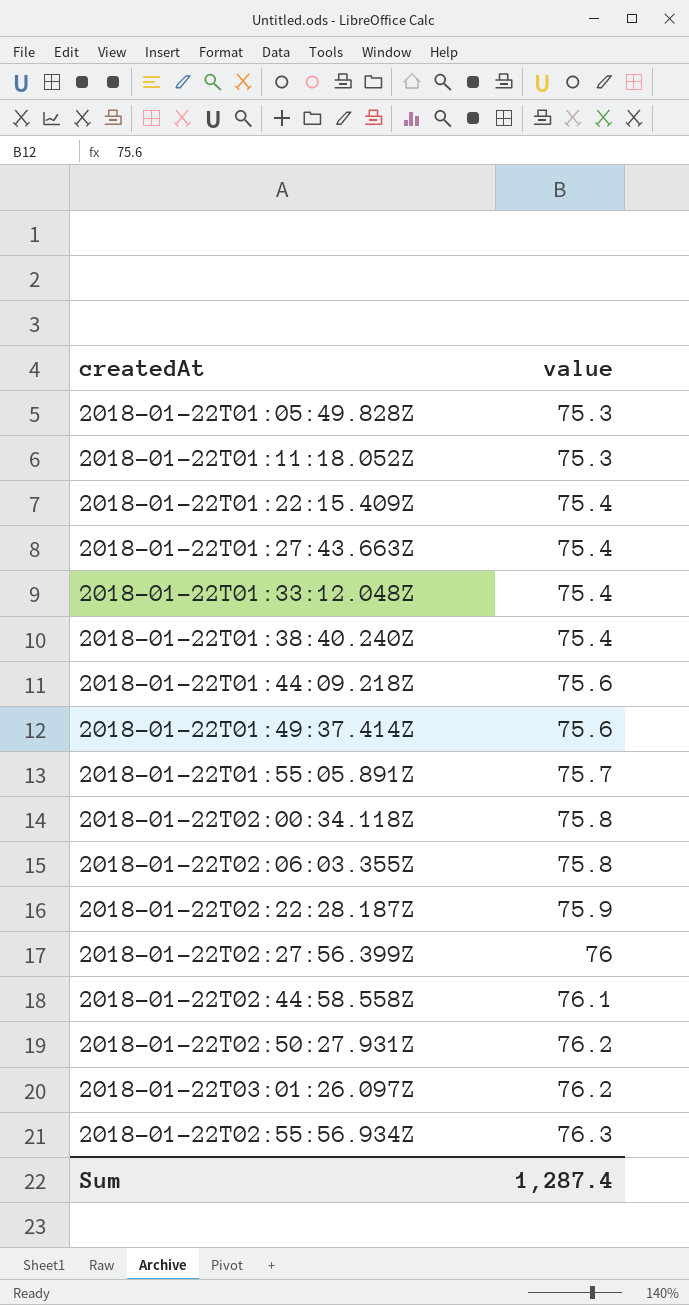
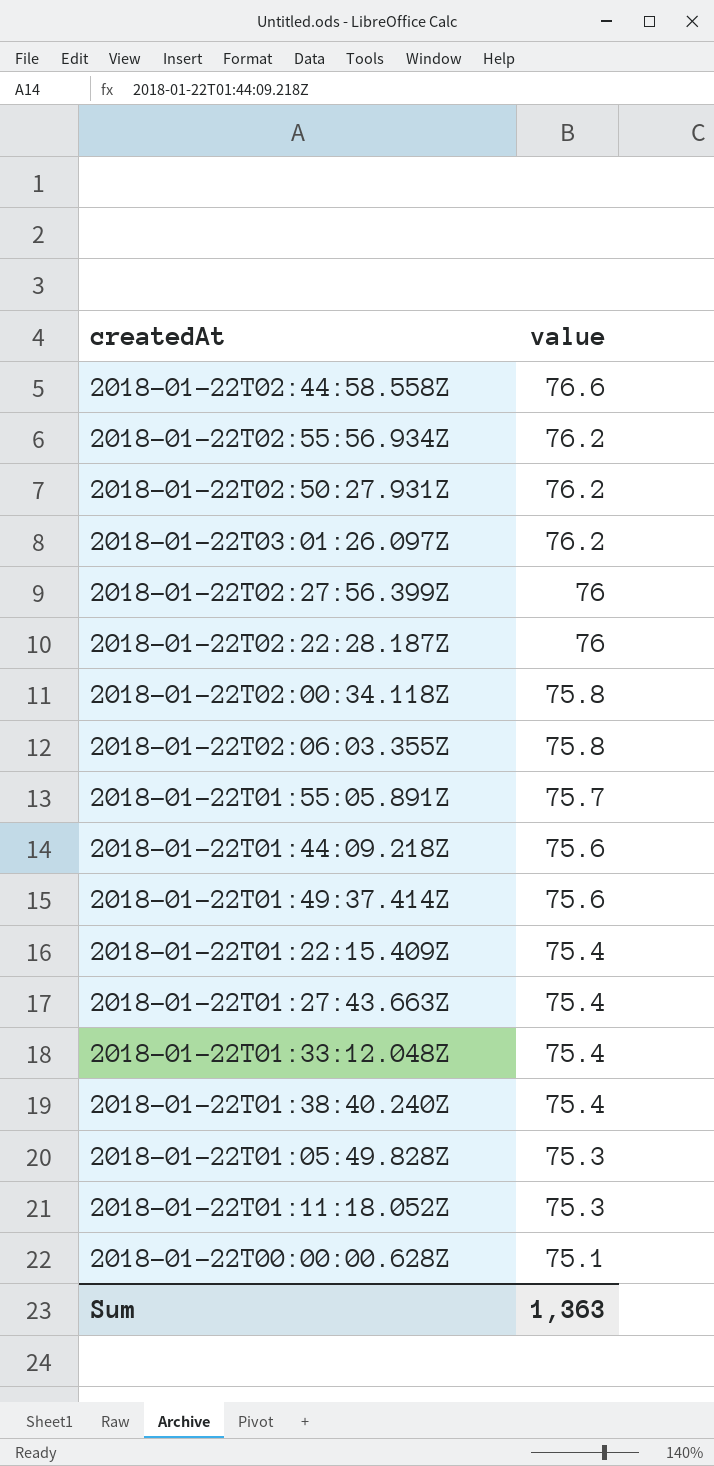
row order: value ascending -> value descending
2018-01-22T02:44:58.558Z | value: 76.1 -> 76.6
2018-01-22T02:55:56.934Z | value: 76.3 -> 76.2
2018-01-22T02:22:28.187Z | value: 75.9 -> 76
row 2018-01-22T00:00:00.628Z: none -> 75.1
Sum | value: 1,287.4 -> 1,363

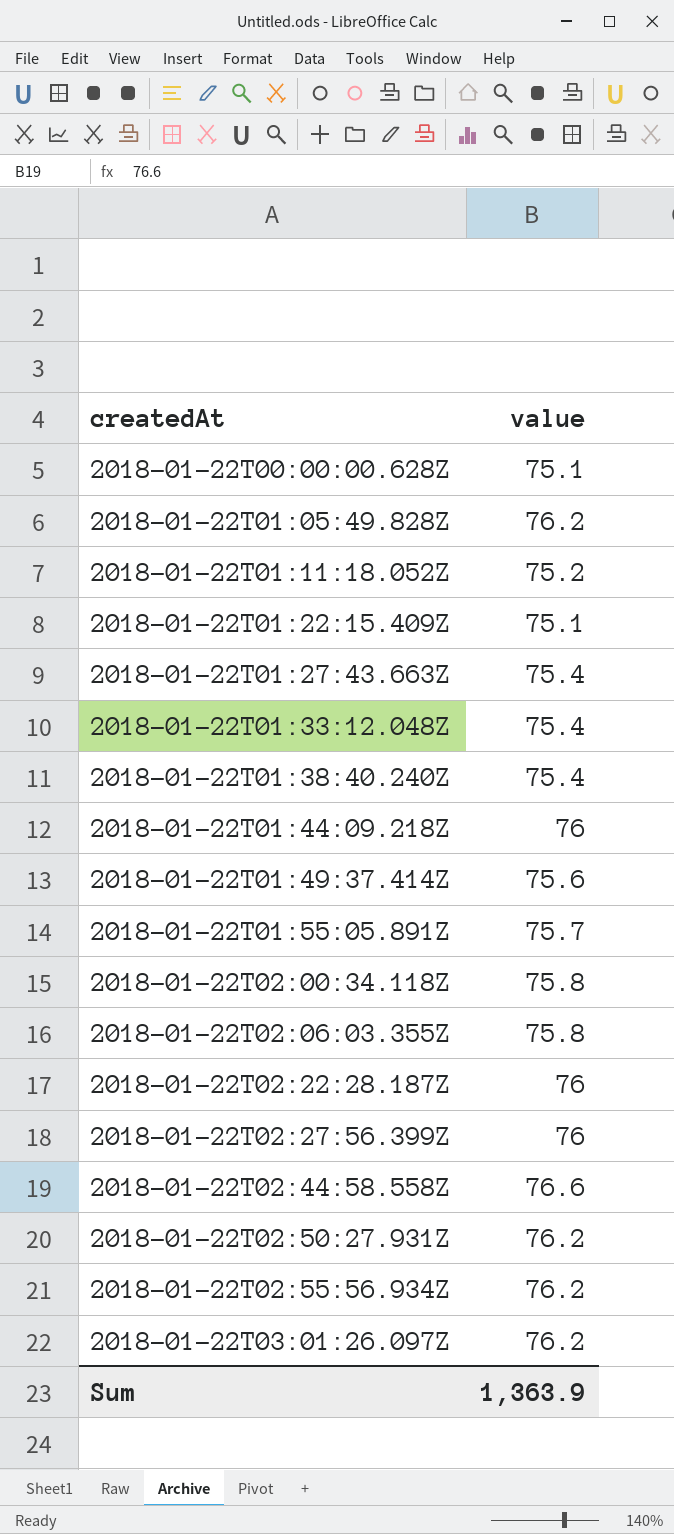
row order: value descending -> createdAt ascending
2018-01-22T01:05:49.828Z | value: 75.3 -> 76.2
2018-01-22T01:11:18.052Z | value: 75.3 -> 75.2
2018-01-22T01:22:15.409Z | value: 75.4 -> 75.1
2018-01-22T01:44:09.218Z | value: 75.6 -> 76
Sum | value: 1,363 -> 1,363.9

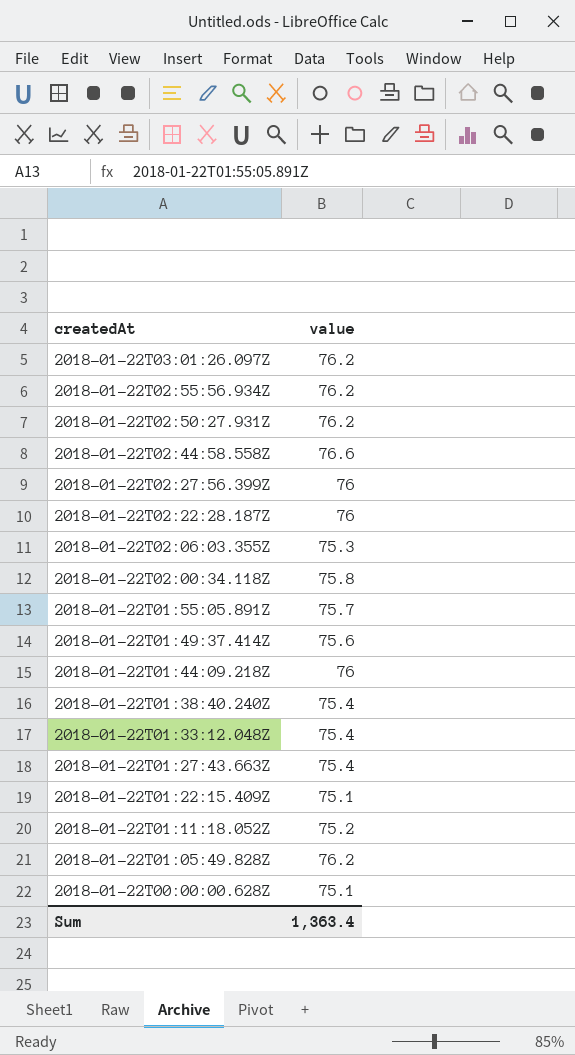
row order: createdAt ascending -> createdAt descending
2018-01-22T02:06:03.355Z | value: 75.8 -> 75.3
Sum | value: 1,363.9 -> 1,363.4

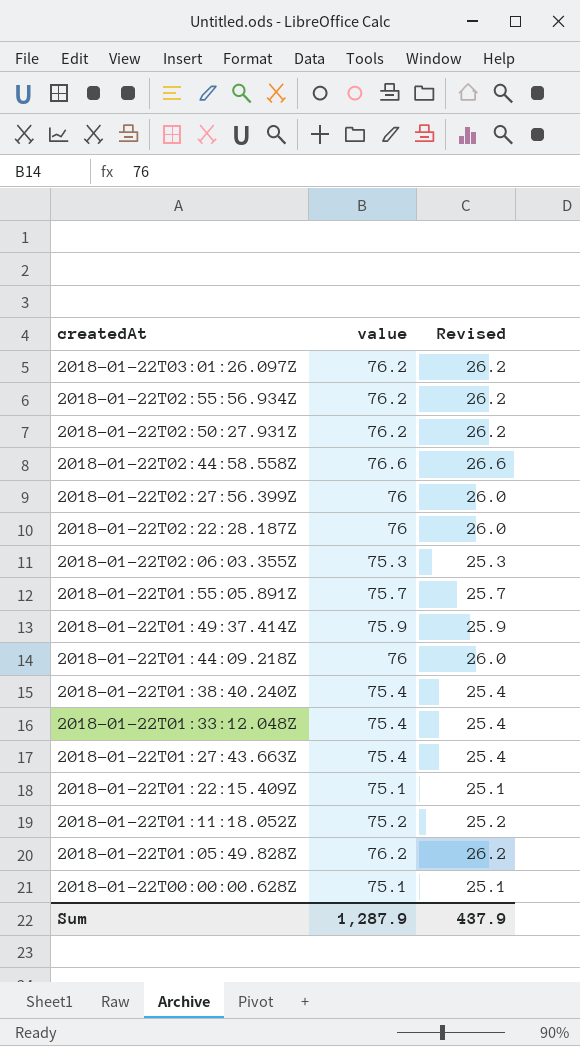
column Revised | formula: none -> [value] - 50
row 2018-01-22T02:00:34.118Z: 75.8 -> none
2018-01-22T01:49:37.414Z | value: 75.6 -> 75.9
Sum | value: 1,363.4 -> 1,287.9

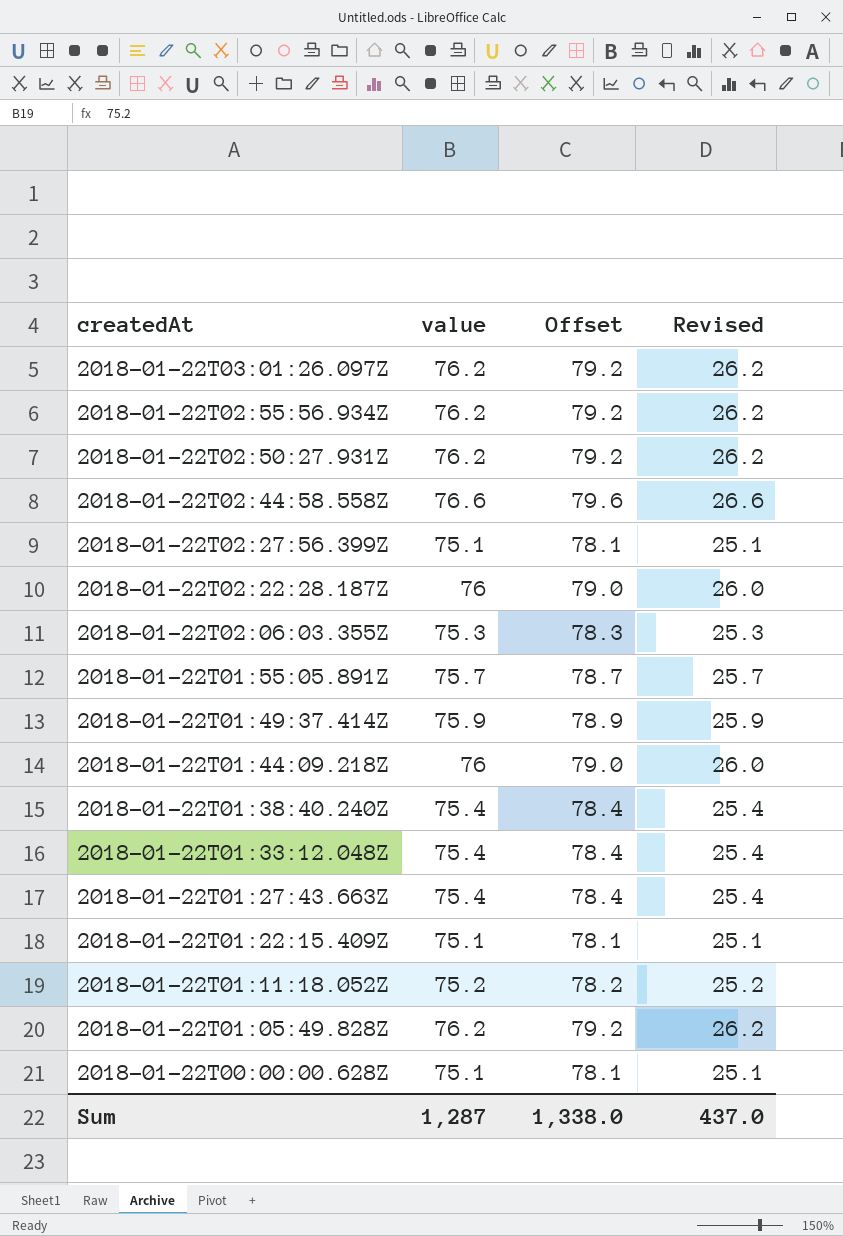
column Offset | formula: none -> [value] + 3
2018-01-22T02:27:56.399Z | value: 76 -> 75.1
2018-01-22T02:27:56.399Z | Revised: 26.0 -> 25.1
Sum | value: 1,287.9 -> 1,287
Sum | Revised: 437.9 -> 437.0

